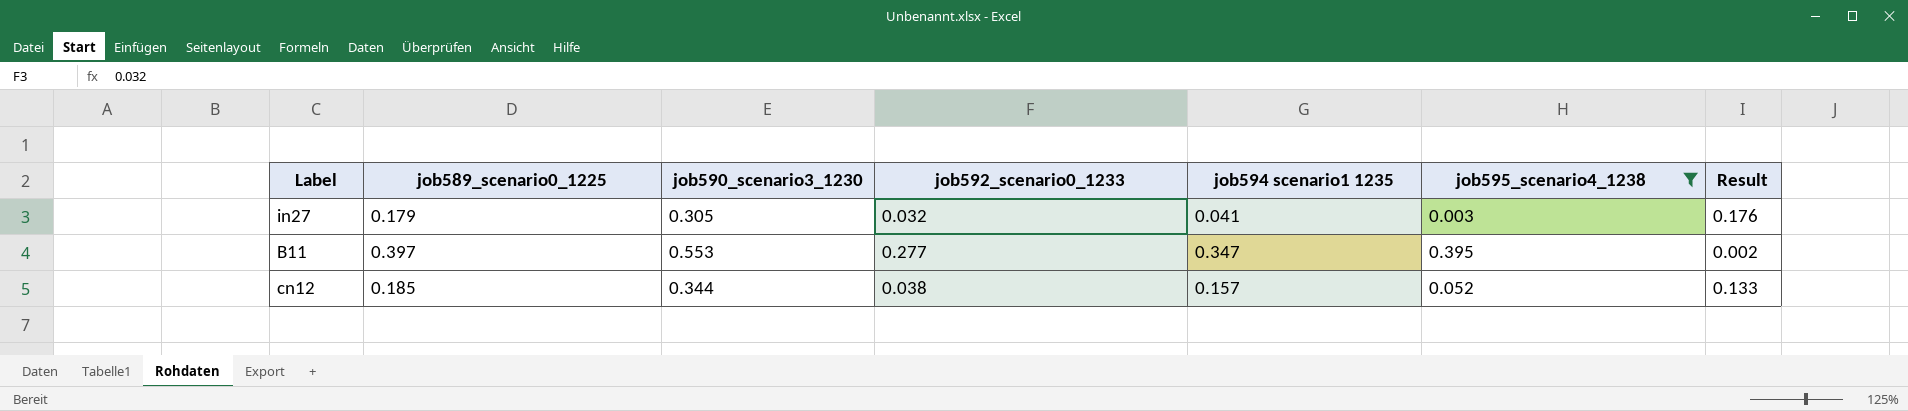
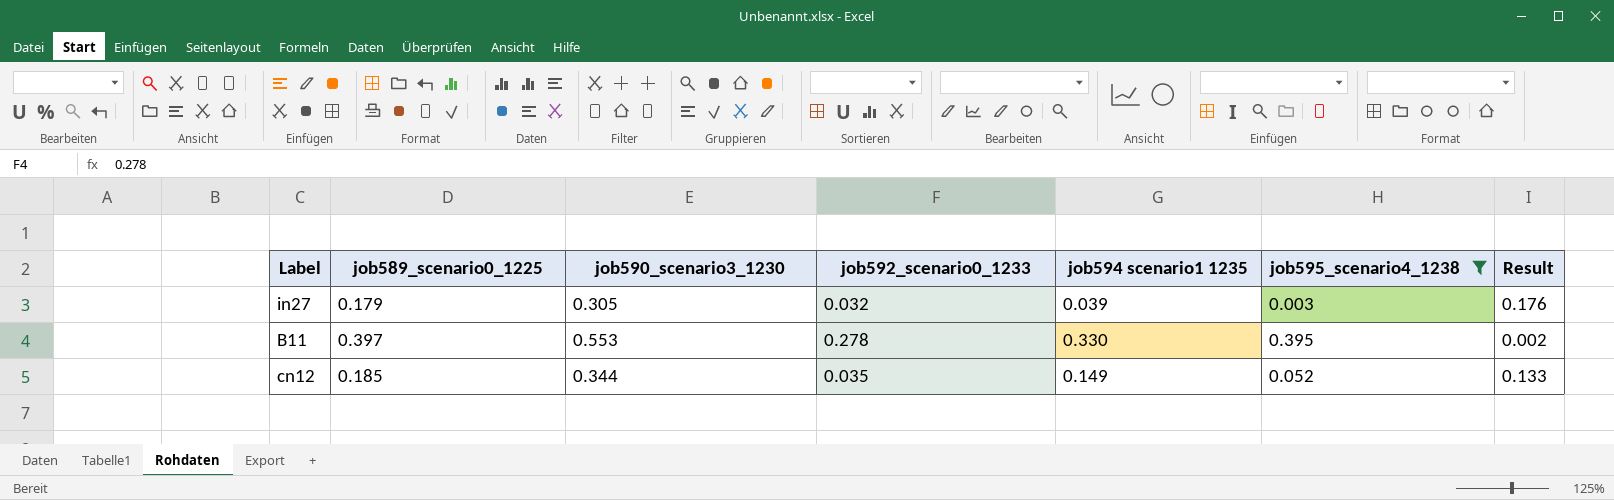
in27 | job594 scenario1 1235: 0.041 -> 0.039
B11 | job592_scenario0_1233: 0.277 -> 0.278
B11 | job594 scenario1 1235: 0.347 -> 0.330
cn12 | job592_scenario0_1233: 0.038 -> 0.035
cn12 | job594 scenario1 1235: 0.157 -> 0.149

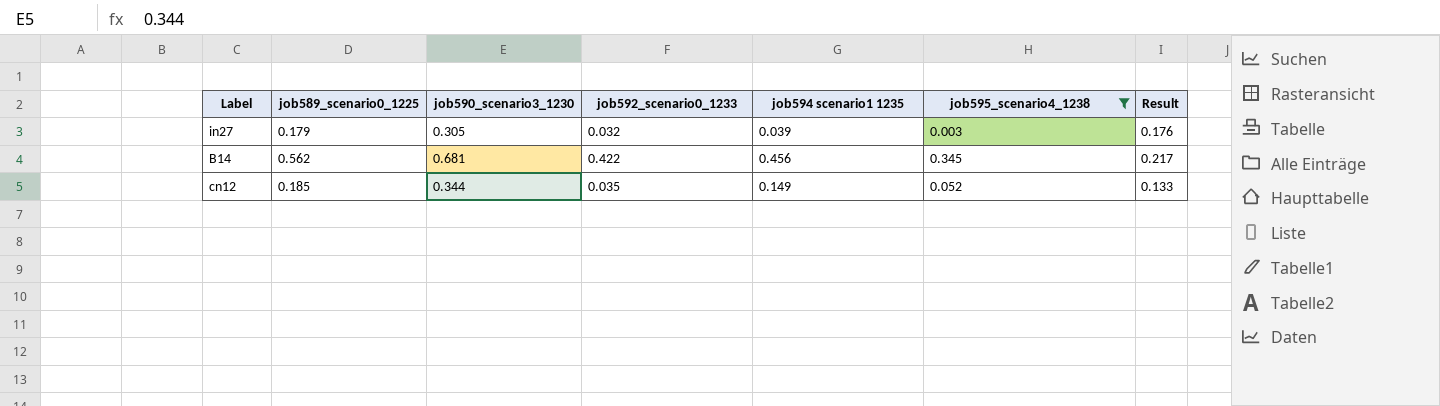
row B11: 0.397 | 0.553 | 0.278 | 0.330 | 0.395 | 0.002 -> none
row B14: none -> 0.562 | 0.681 | 0.422 | 0.456 | 0.345 | 0.217

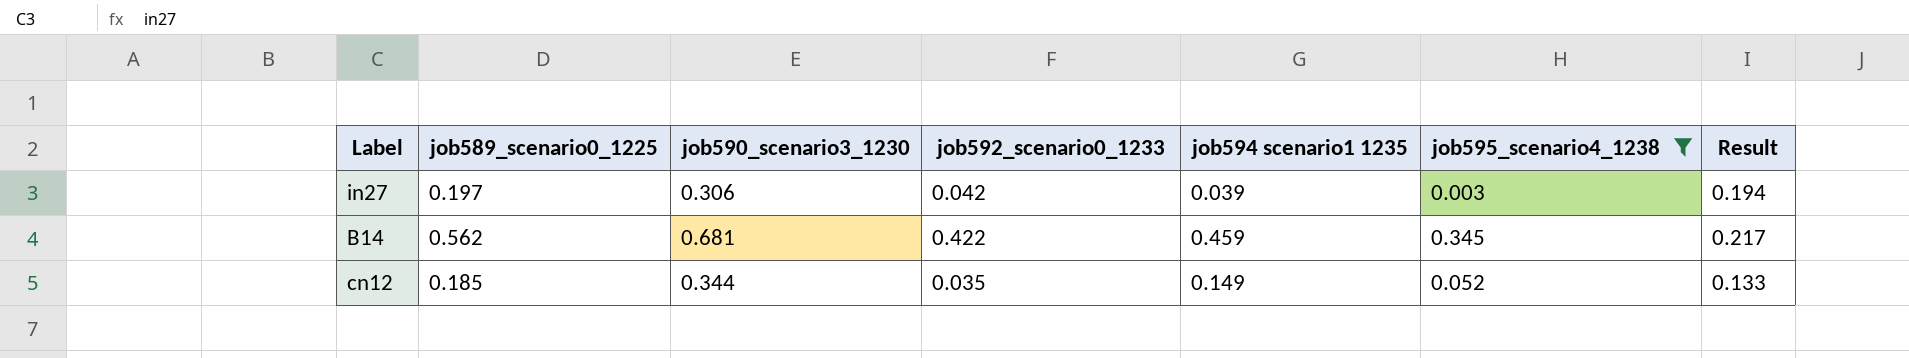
in27 | job589_scenario0_1225: 0.179 -> 0.197
in27 | job590_scenario3_1230: 0.305 -> 0.306
in27 | job592_scenario0_1233: 0.032 -> 0.042
in27 | Result: 0.176 -> 0.194
B14 | job594 scenario1 1235: 0.456 -> 0.459

